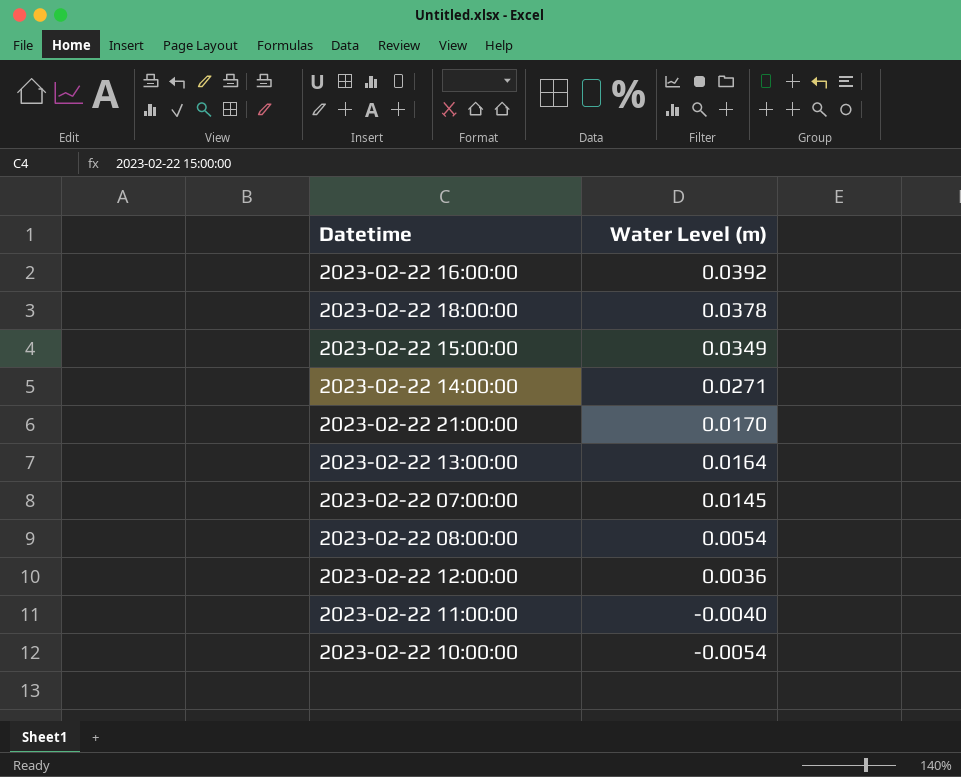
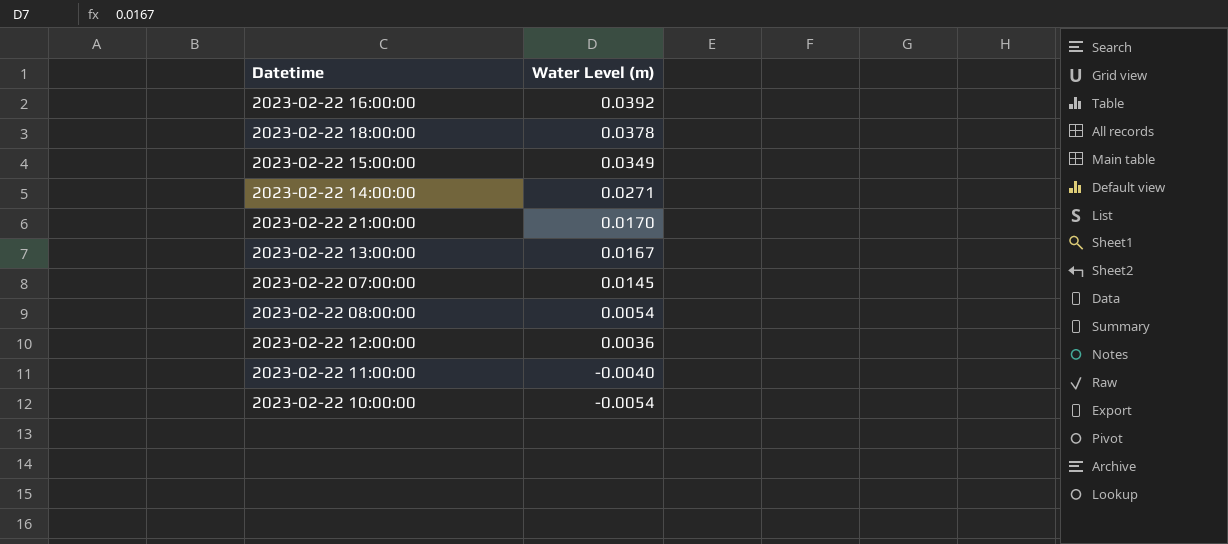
2023-02-22 13:00:00 | Water Level (m): 0.0164 -> 0.0167

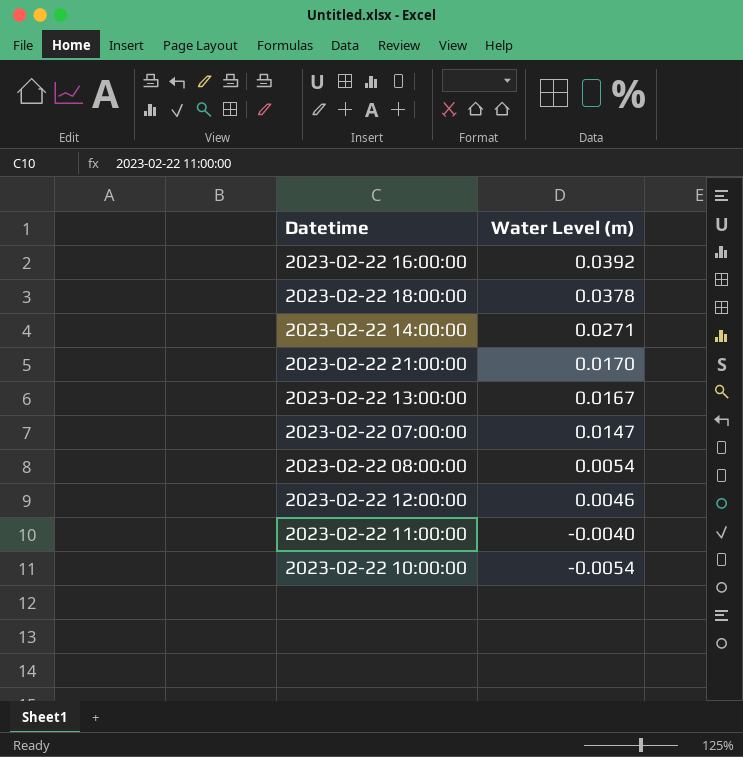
row 2023-02-22 15:00:00: 0.0349 -> none
2023-02-22 07:00:00 | Water Level (m): 0.0145 -> 0.0147
2023-02-22 12:00:00 | Water Level (m): 0.0036 -> 0.0046

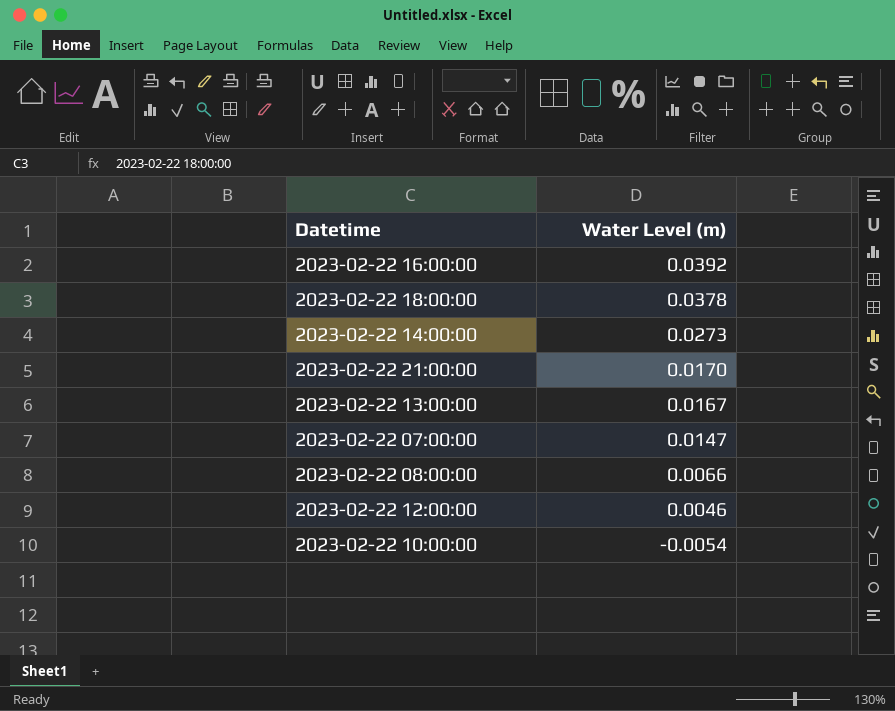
row 2023-02-22 11:00:00: -0.0040 -> none
2023-02-22 14:00:00 | Water Level (m): 0.0271 -> 0.0273
2023-02-22 08:00:00 | Water Level (m): 0.0054 -> 0.0066

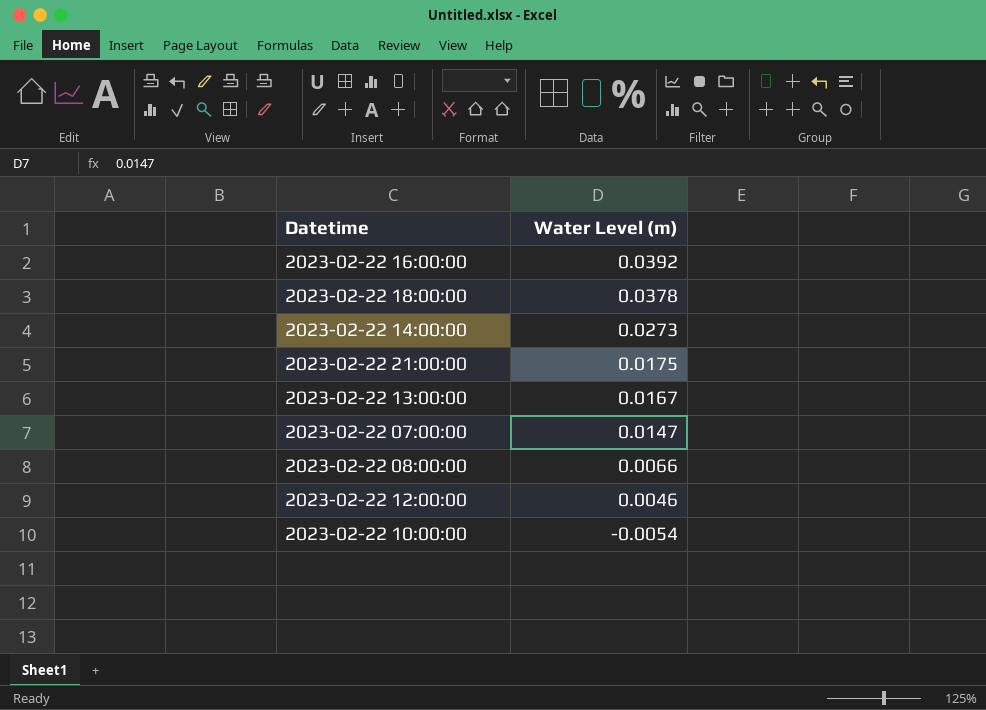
2023-02-22 21:00:00 | Water Level (m): 0.0170 -> 0.0175

